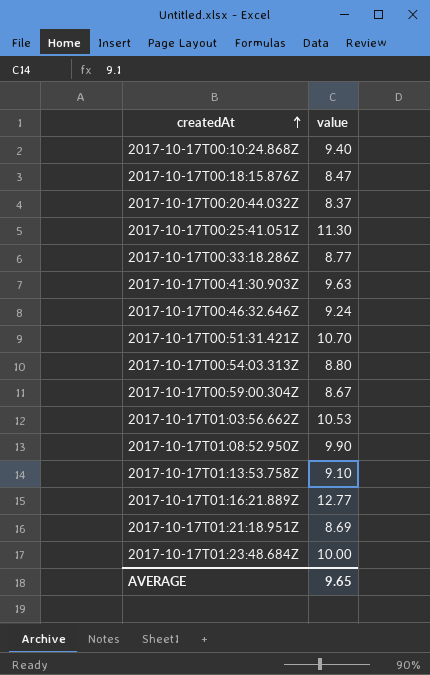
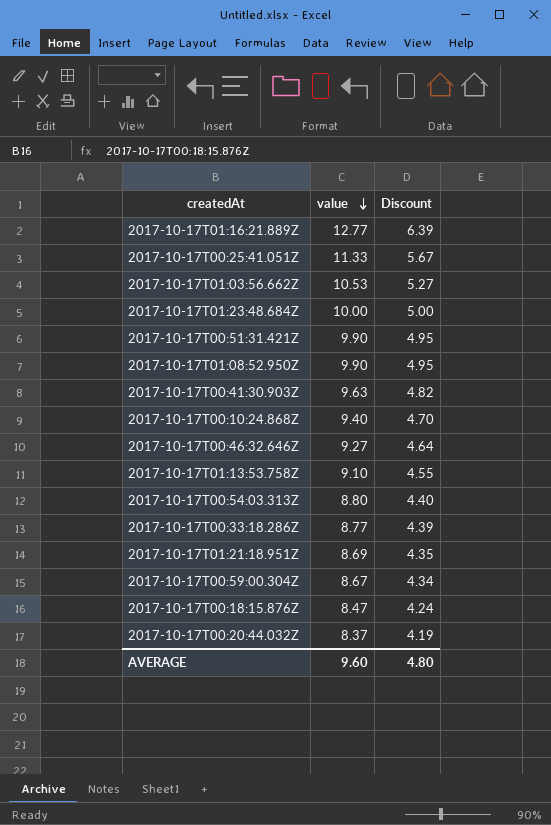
row order: createdAt ascending -> value descending
column Discount | formula: none -> [value] * 0.5
2017-10-17T00:25:41.051Z | value: 11.30 -> 11.33
2017-10-17T00:51:31.421Z | value: 10.70 -> 9.90
2017-10-17T00:46:32.646Z | value: 9.24 -> 9.27
AVERAGE | value: 9.65 -> 9.60

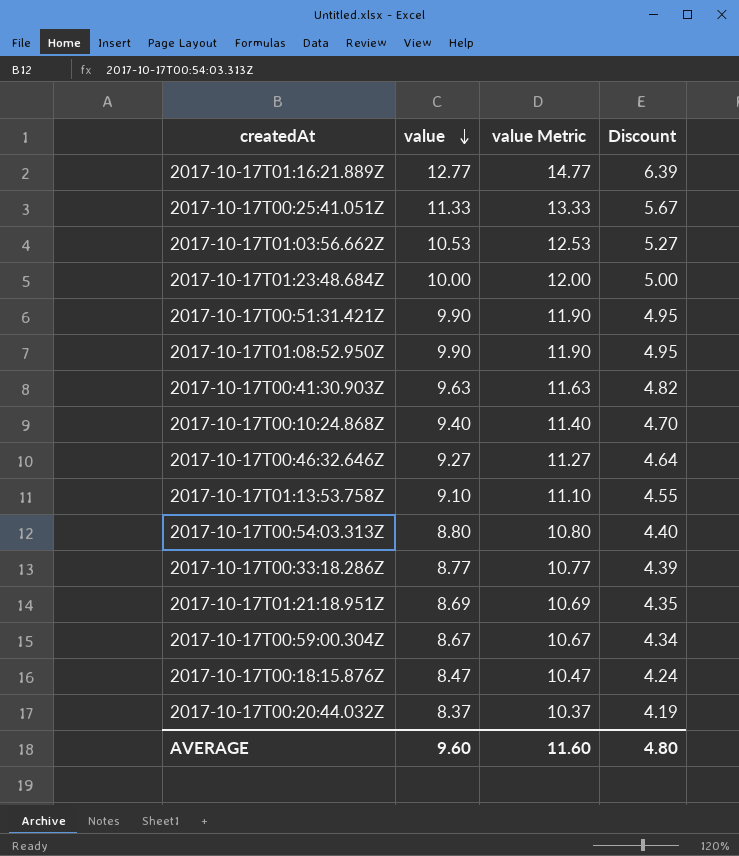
column value Metric | formula: none -> [value] + 2

